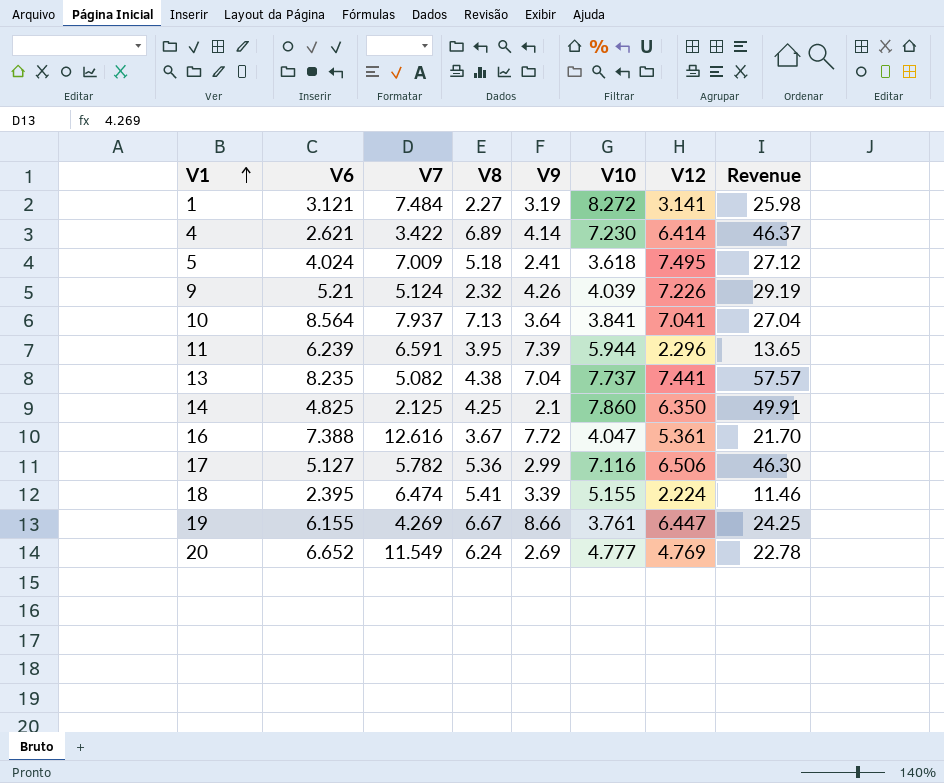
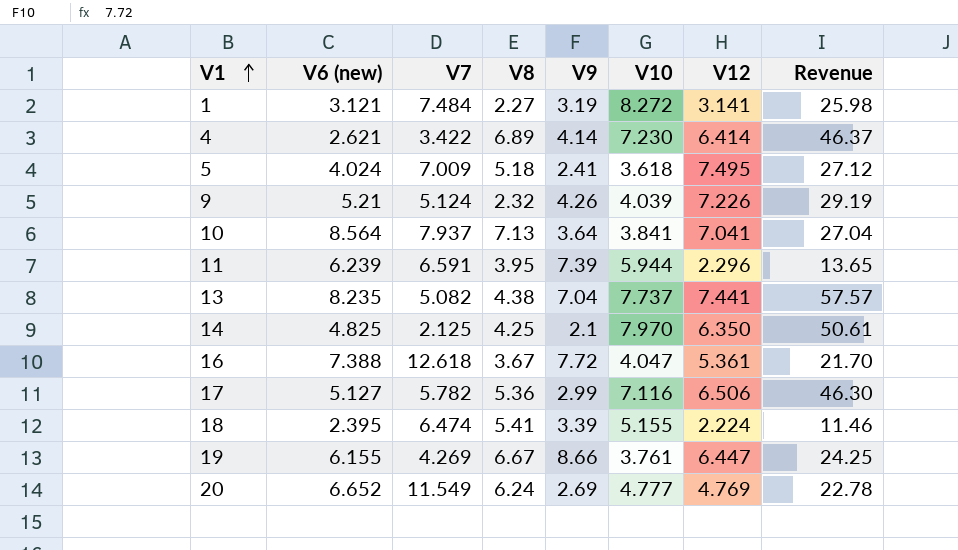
column name: V6 -> V6 (new)
14 | V10: 7.860 -> 7.970
14 | Revenue: 49.91 -> 50.61
16 | V7: 12.616 -> 12.618

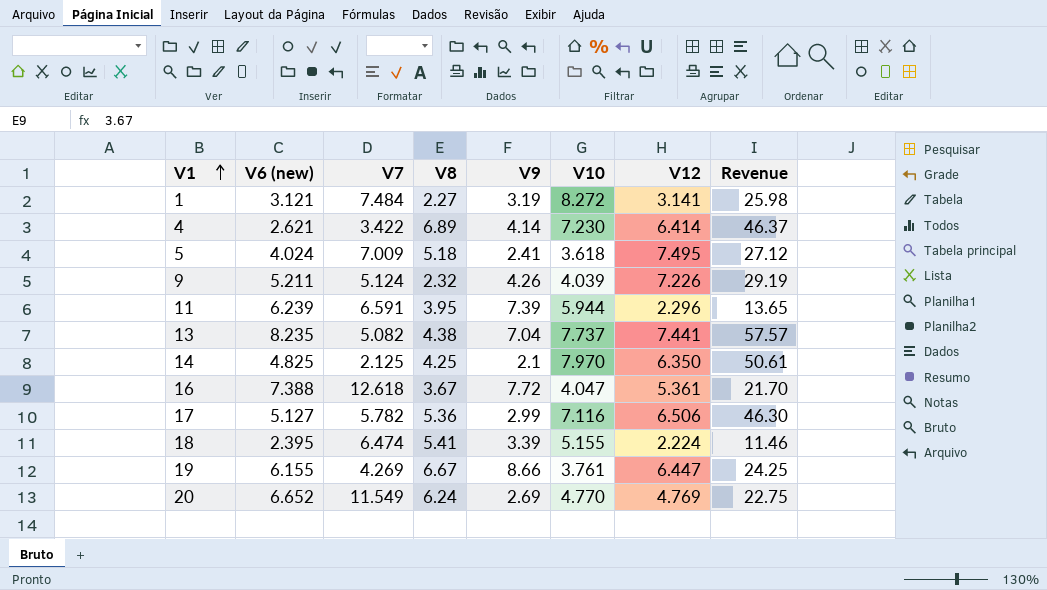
row 10: 8.564 | 7.937 | 7.13 | 3.64 | 3.841 | 7.041 | 27.04 -> none
9 | V6 (new): 5.21 -> 5.211
20 | V10: 4.777 -> 4.770
20 | Revenue: 22.78 -> 22.75

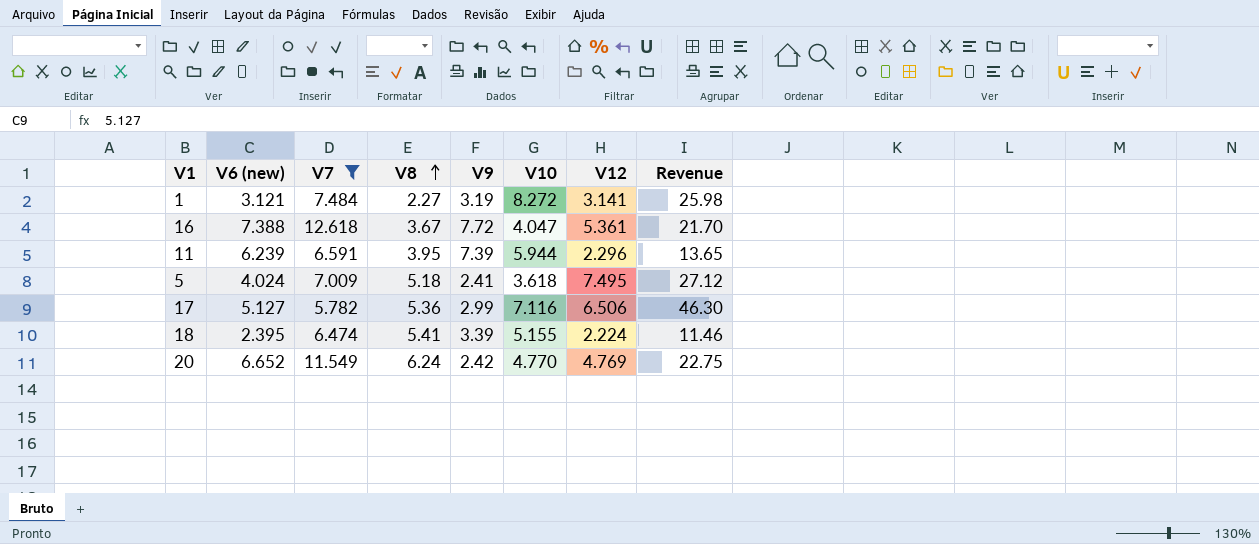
filter: none -> V7 >= 5.782
row order: V1 ascending -> V8 ascending
20 | V9: 2.69 -> 2.42

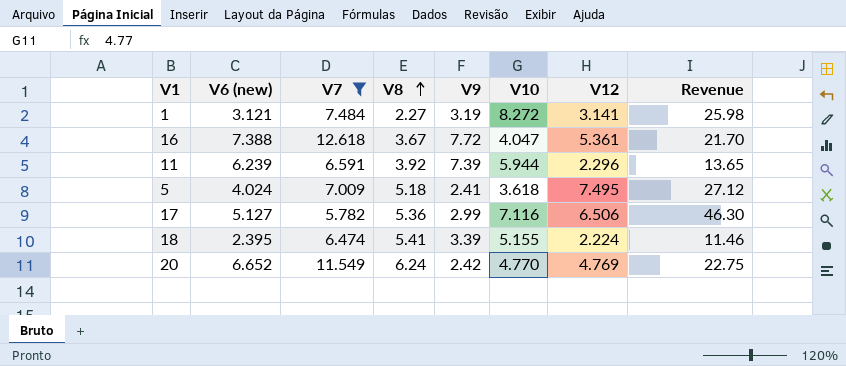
11 | V8: 3.95 -> 3.92

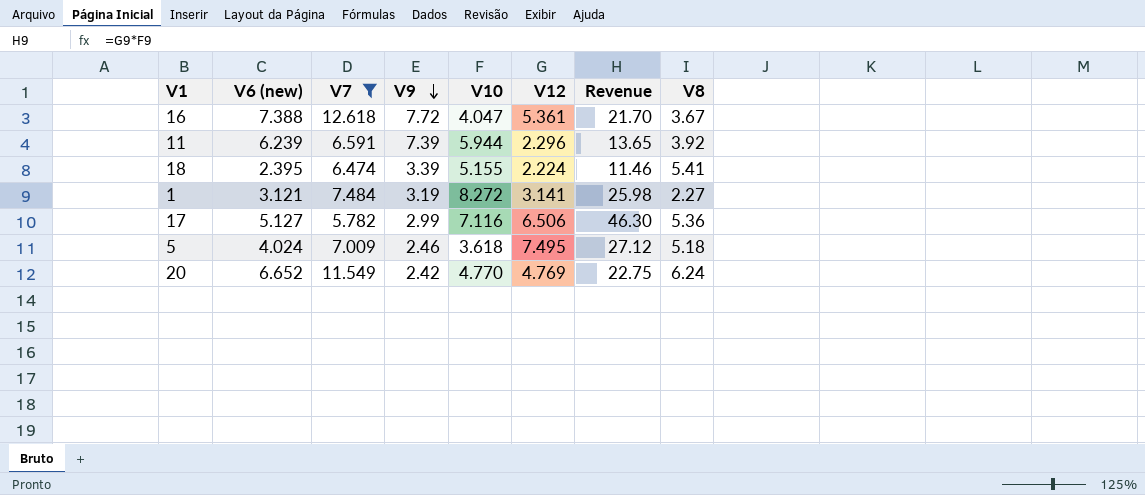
row order: V8 ascending -> V9 descending
column V8 | position: 4 -> 8
5 | V9: 2.41 -> 2.46

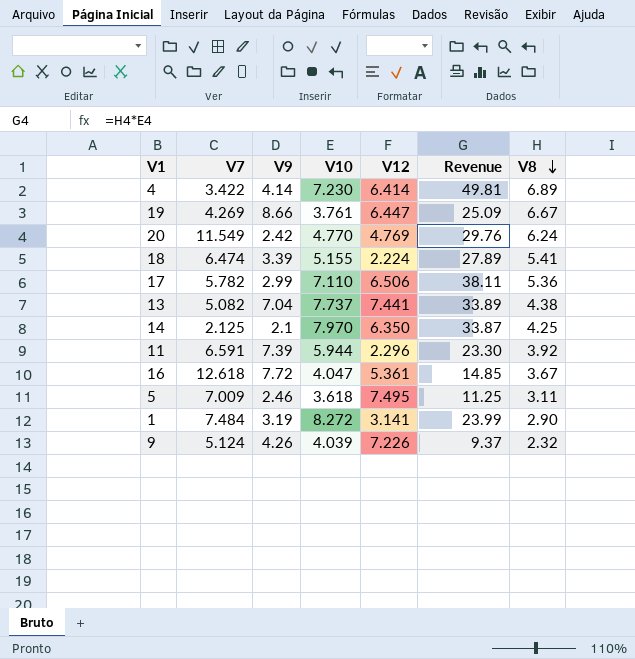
filter: V7 >= 5.782 -> none
row order: V9 descending -> V8 descending
column V6 (new) | position: 2 -> none
column Revenue | formula: [V10] * [V12] -> [V10] * [V8]
17 | V10: 7.116 -> 7.110
5 | V8: 5.18 -> 3.11
1 | V8: 2.27 -> 2.90

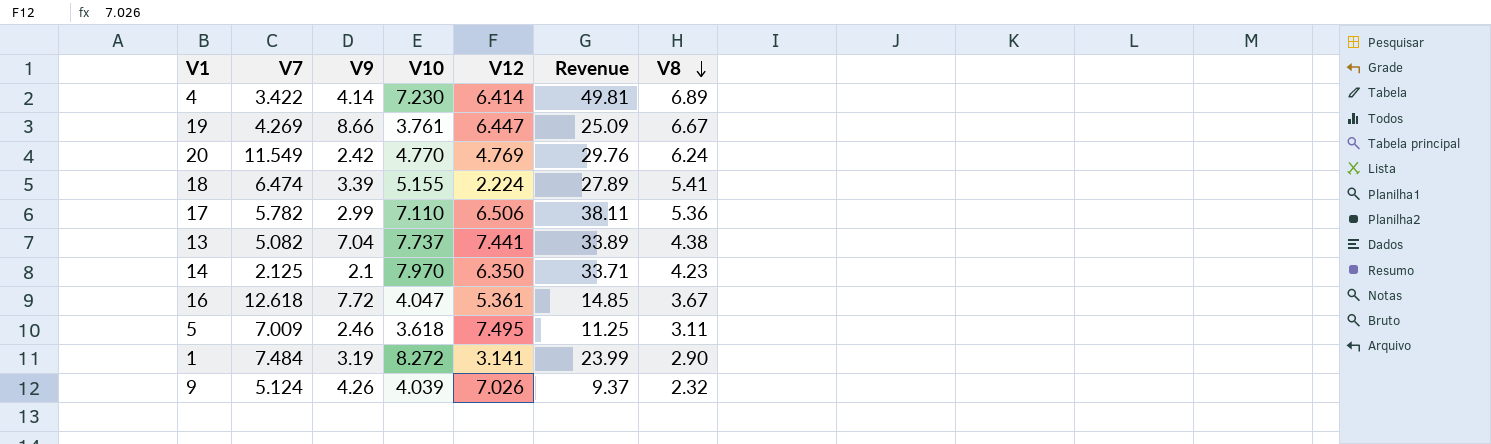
row 11: 6.591 | 7.39 | 5.944 | 2.296 | 23.30 | 3.92 -> none
14 | Revenue: 33.87 -> 33.71
14 | V8: 4.25 -> 4.23
9 | V12: 7.226 -> 7.026

